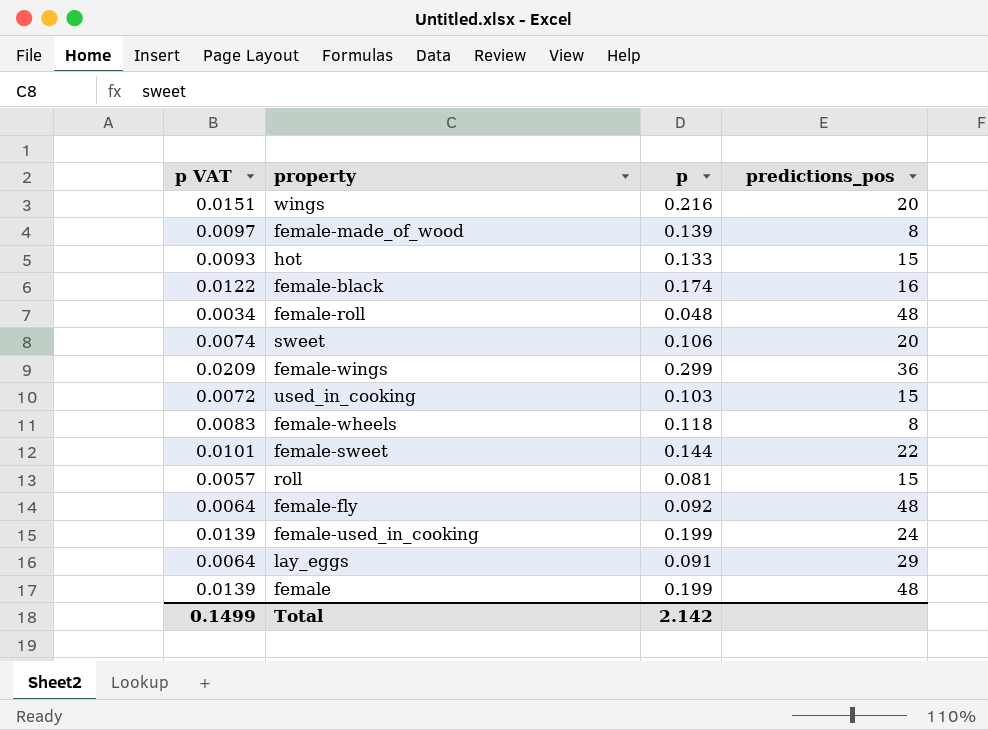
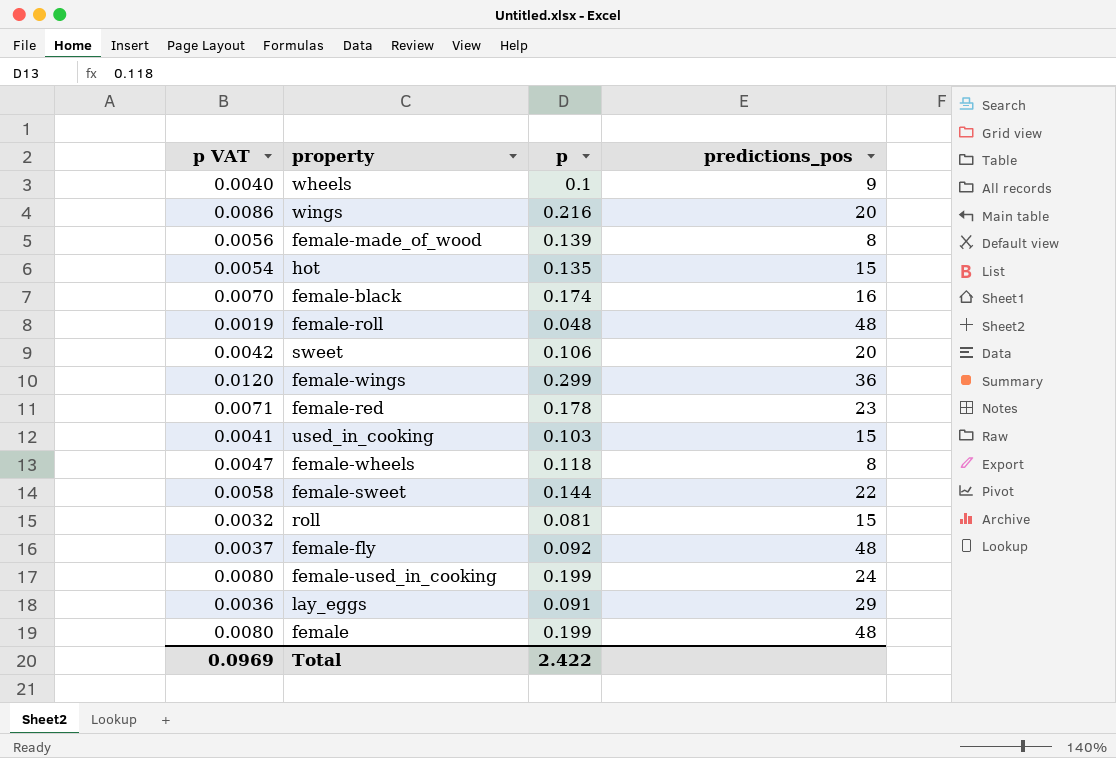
column p VAT | formula: [p] * 0.07 -> [p] * 0.04
row wheels: none -> 0.0040 | 0.1 | 9
hot | p: 0.133 -> 0.135
row female-red: none -> 0.0071 | 0.178 | 23
Total | p VAT: 0.1499 -> 0.0969
Total | p: 2.142 -> 2.422

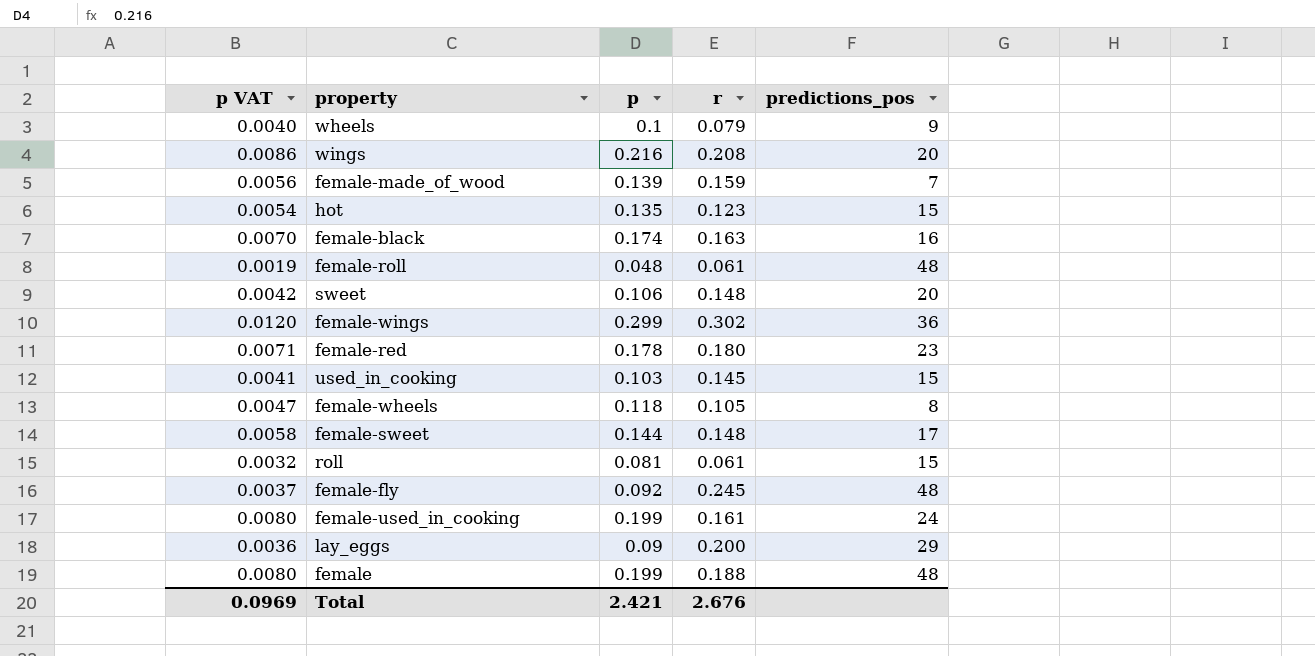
column r | position: none -> 4
female-made_of_wood | predictions_pos: 8 -> 7
female-sweet | predictions_pos: 22 -> 17
lay_eggs | p: 0.091 -> 0.09
Total | p: 2.422 -> 2.421

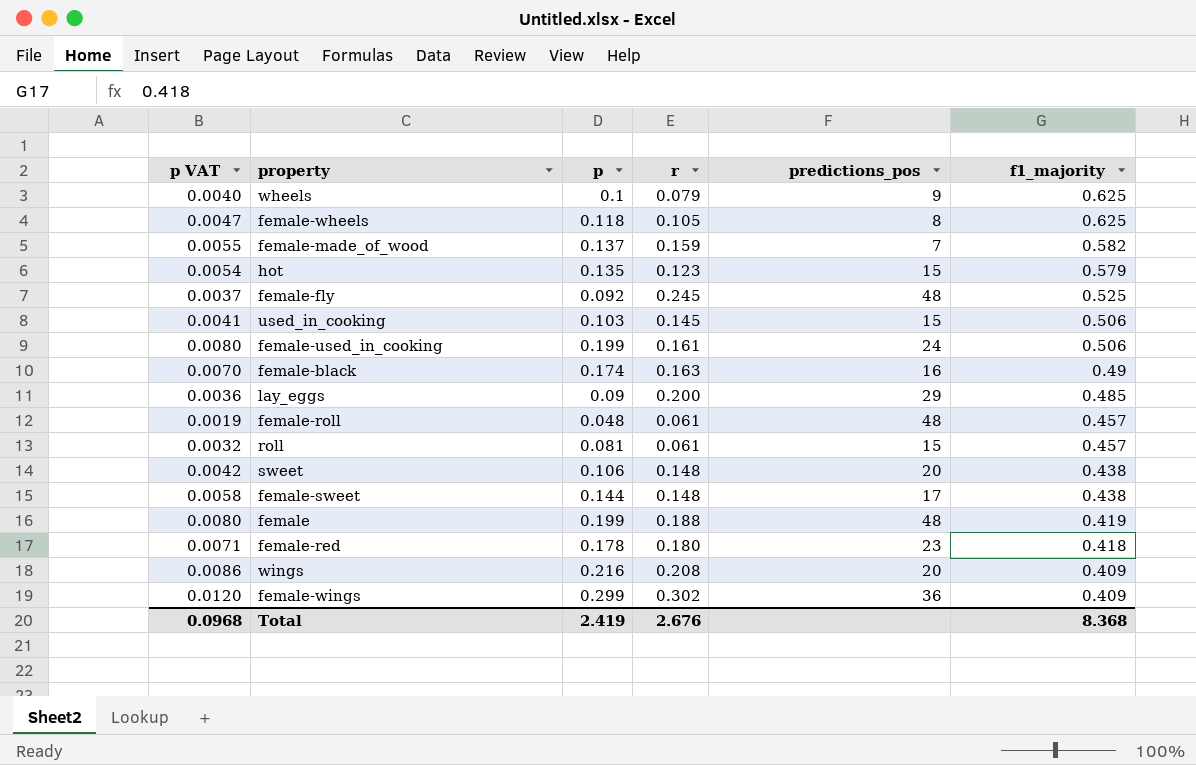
row order: none -> f1_majority descending
column f1_majority | position: none -> 6
female-made_of_wood | p VAT: 0.0056 -> 0.0055
female-made_of_wood | p: 0.139 -> 0.137
Total | p VAT: 0.0969 -> 0.0968
Total | p: 2.421 -> 2.419

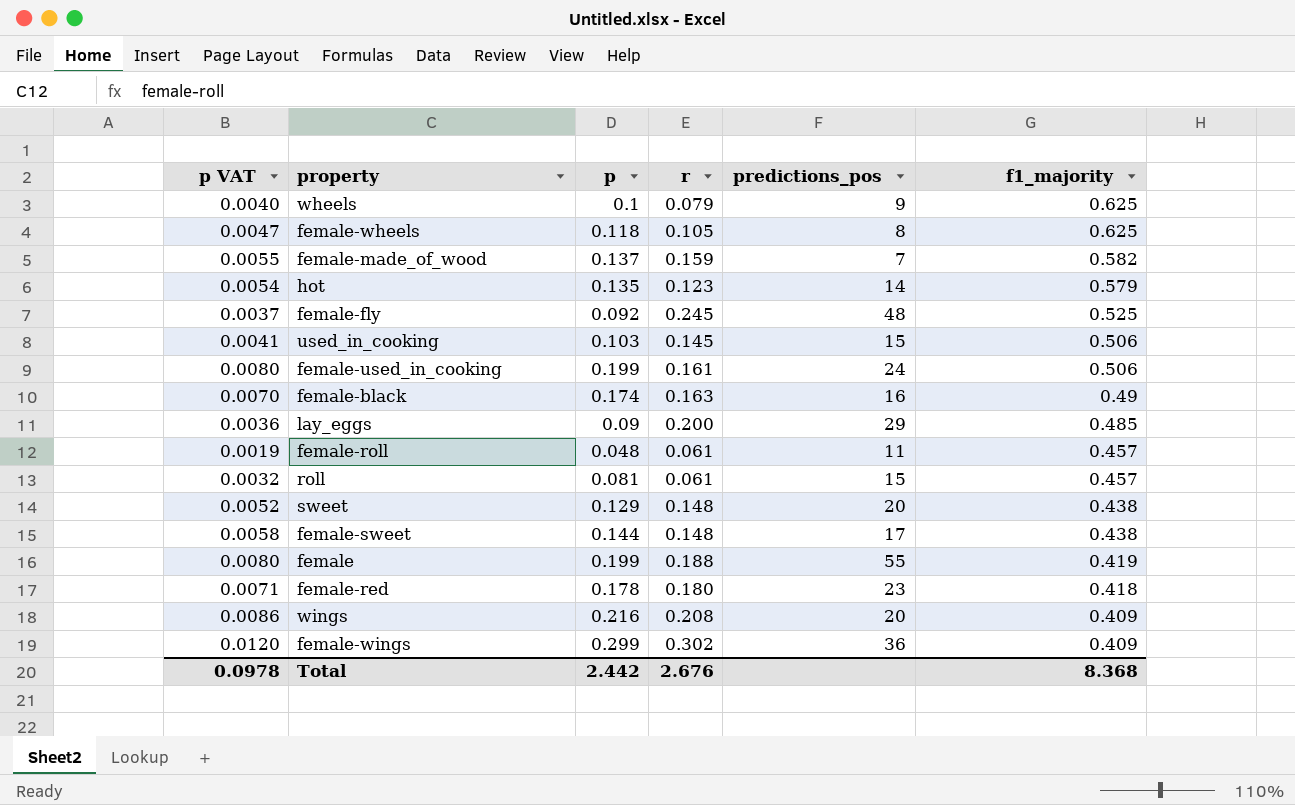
hot | predictions_pos: 15 -> 14
female-roll | predictions_pos: 48 -> 11
sweet | p VAT: 0.0042 -> 0.0052
sweet | p: 0.106 -> 0.129
female | predictions_pos: 48 -> 55
Total | p VAT: 0.0968 -> 0.0978
Total | p: 2.419 -> 2.442

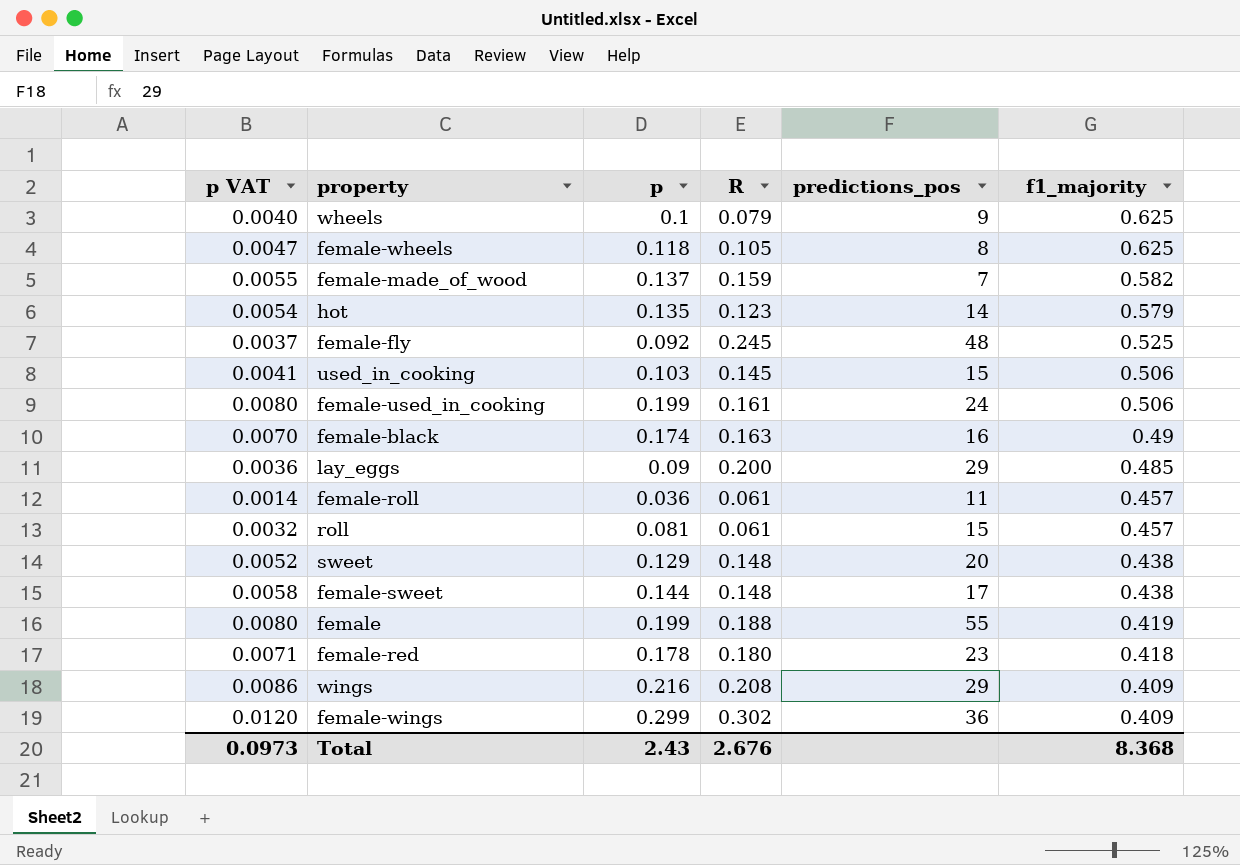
column name: r -> R
female-roll | p VAT: 0.0019 -> 0.0014
female-roll | p: 0.048 -> 0.036
wings | predictions_pos: 20 -> 29
Total | p VAT: 0.0978 -> 0.0973
Total | p: 2.442 -> 2.43

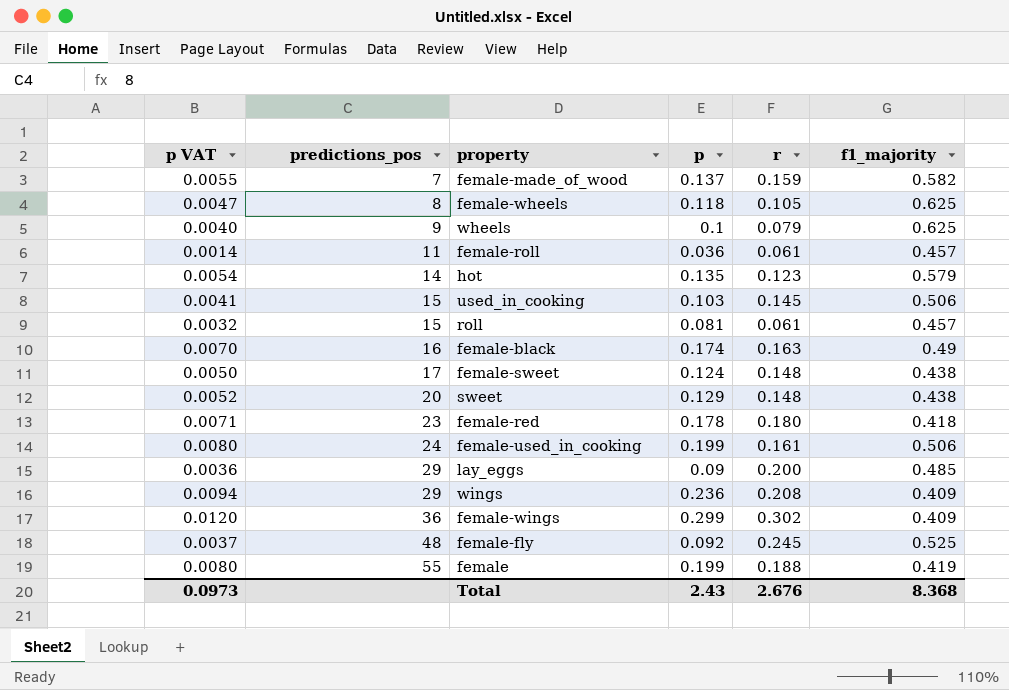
row order: f1_majority descending -> predictions_pos ascending
column predictions_pos | position: 5 -> 2
column name: R -> r
female-sweet | p VAT: 0.0058 -> 0.0050
female-sweet | p: 0.144 -> 0.124
wings | p VAT: 0.0086 -> 0.0094
wings | p: 0.216 -> 0.236

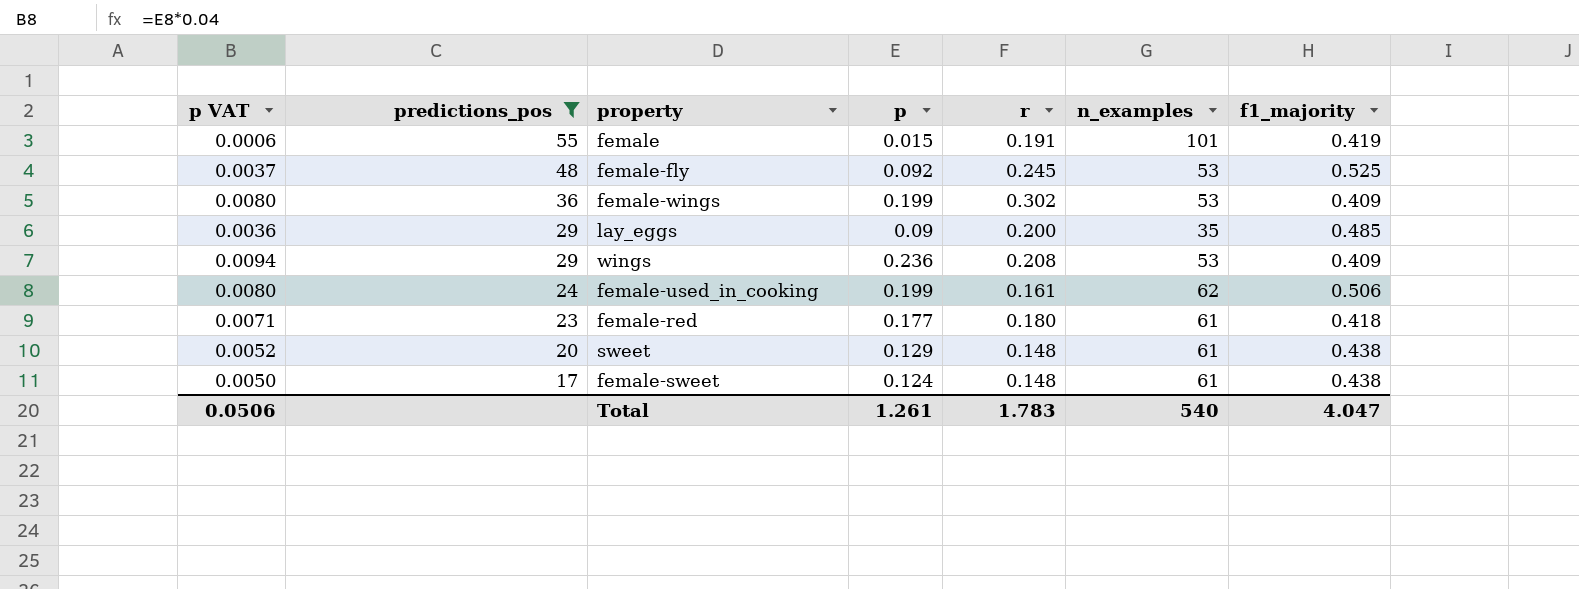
filter: none -> predictions_pos >= 17
row order: predictions_pos ascending -> predictions_pos descending
column n_examples | position: none -> 6
female | p VAT: 0.0080 -> 0.0006
female | p: 0.199 -> 0.015
female | r: 0.188 -> 0.191
female-wings | p VAT: 0.0120 -> 0.0080
female-wings | p: 0.299 -> 0.199
female-red | p: 0.178 -> 0.177
Total | p VAT: 0.0973 -> 0.0506
Total | p: 2.43 -> 1.261
Total | r: 2.676 -> 1.783
Total | f1_majority: 8.368 -> 4.047

